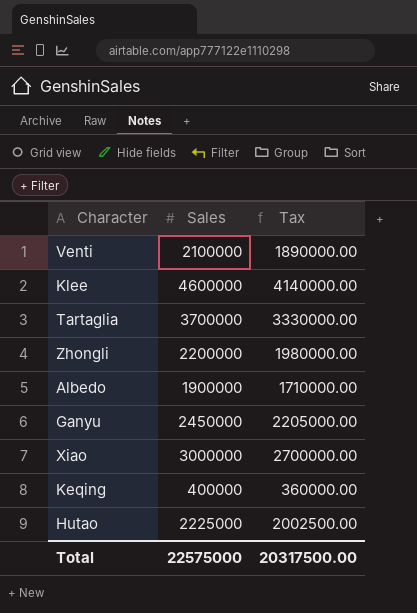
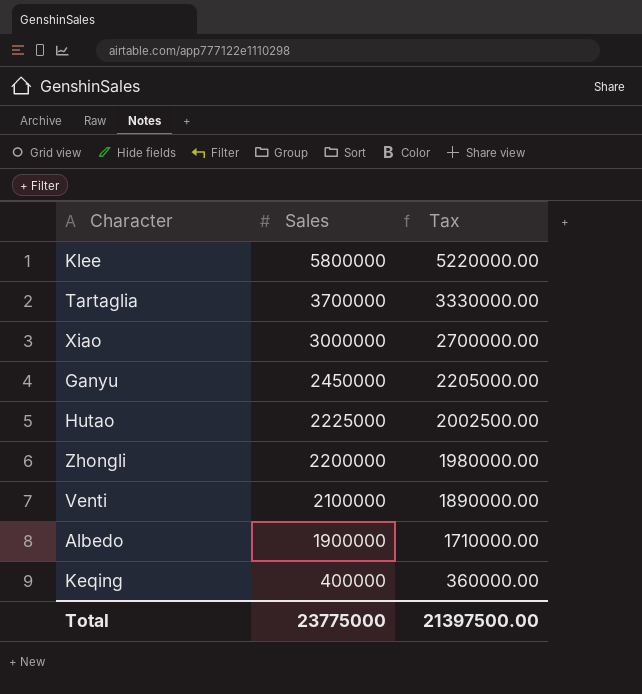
row order: none -> Sales descending
Klee | Sales: 4600000 -> 5800000
Klee | Tax: 4140000.00 -> 5220000.00
Total | Sales: 22575000 -> 23775000
Total | Tax: 20317500.00 -> 21397500.00

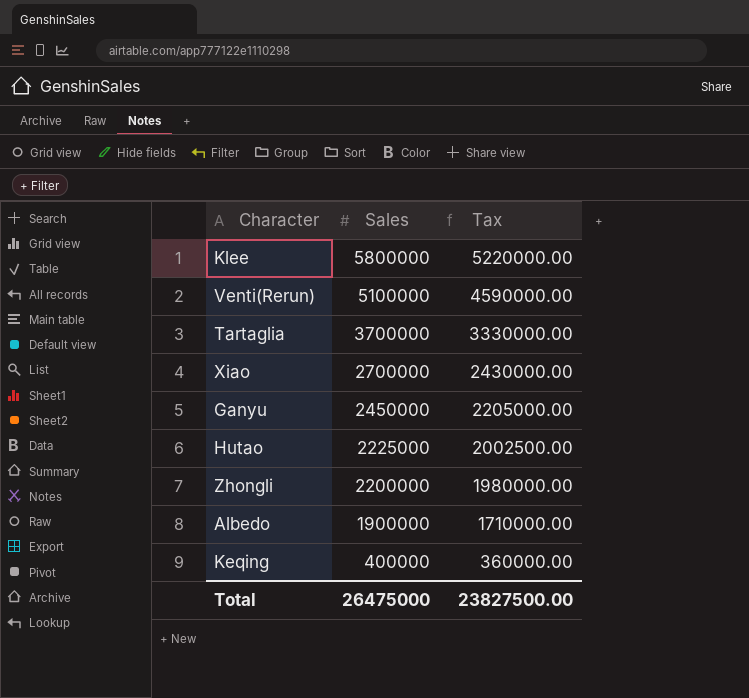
row Venti: 2100000 | 1890000.00 -> none
row Venti(Rerun): none -> 5100000 | 4590000.00
Xiao | Sales: 3000000 -> 2700000
Xiao | Tax: 2700000.00 -> 2430000.00
Total | Sales: 23775000 -> 26475000
Total | Tax: 21397500.00 -> 23827500.00

